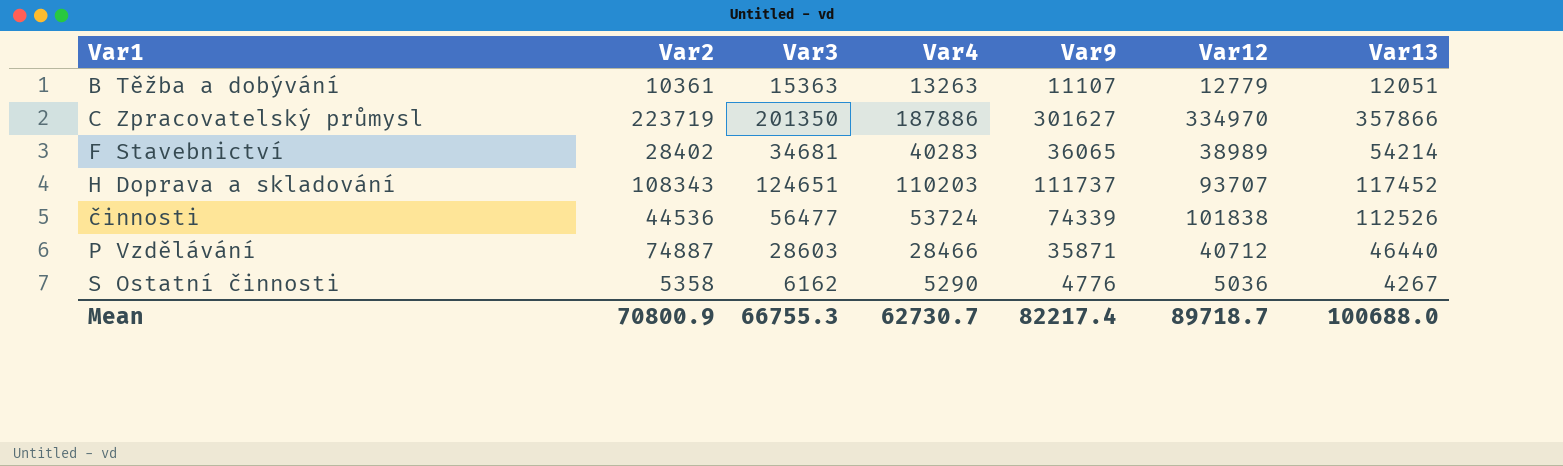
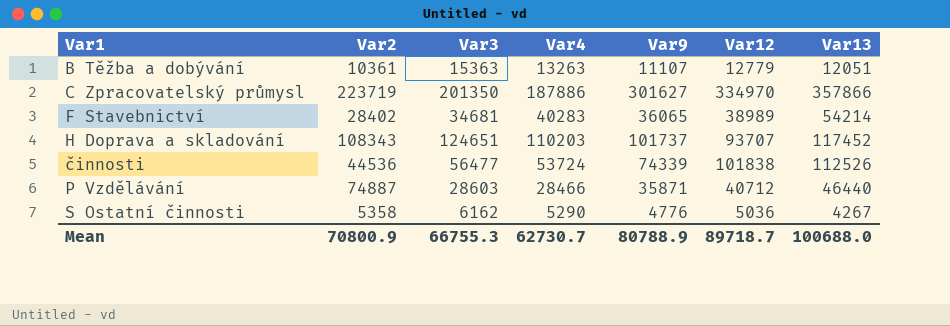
H Doprava a skladování | Var9: 111737 -> 101737
Mean | Var9: 82217.4 -> 80788.9

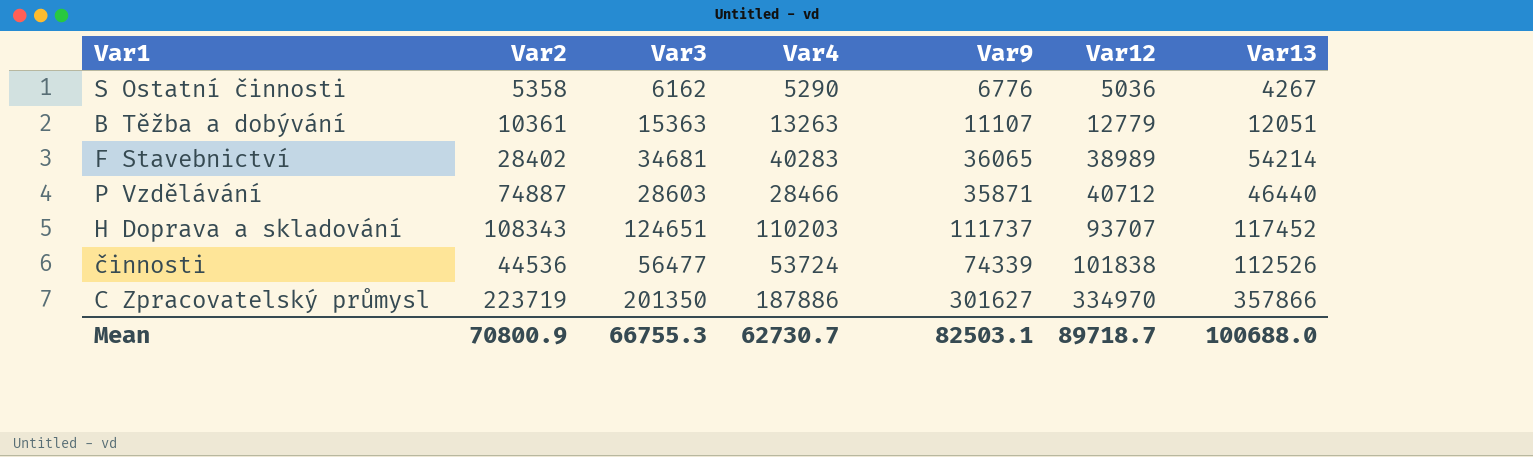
row order: none -> Var12 ascending
S Ostatní činnosti | Var9: 4776 -> 6776
H Doprava a skladování | Var9: 101737 -> 111737
Mean | Var9: 80788.9 -> 82503.1

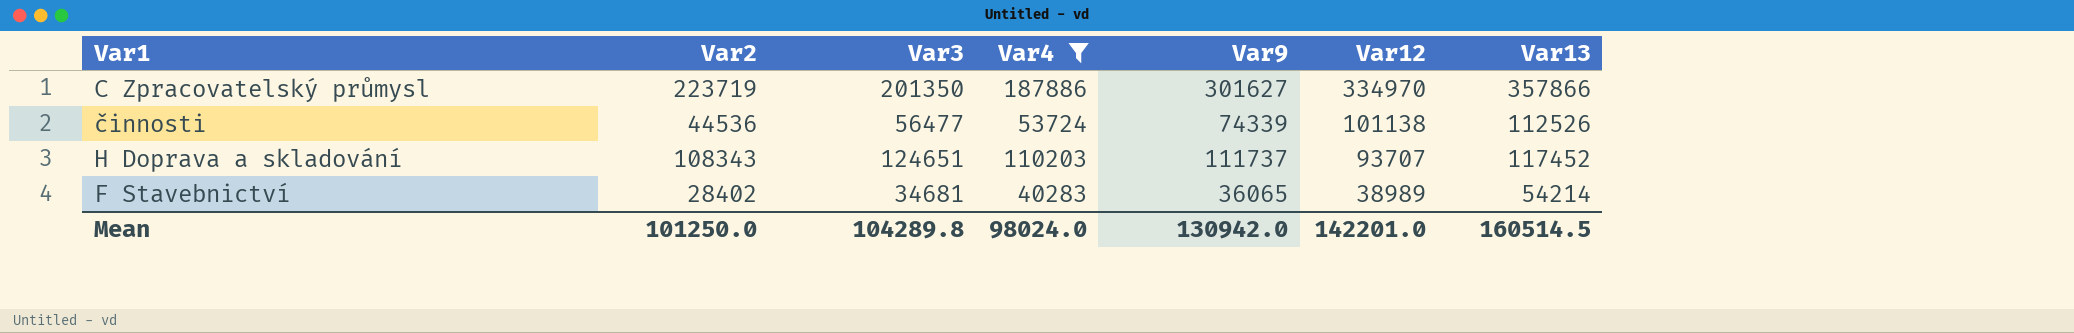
filter: none -> Var4 >= 40283
row order: Var12 ascending -> Var12 descending
činnosti | Var12: 101838 -> 101138
Mean | Var2: 70800.9 -> 101250.0
Mean | Var3: 66755.3 -> 104289.8
Mean | Var4: 62730.7 -> 98024.0
Mean | Var9: 82503.1 -> 130942.0
Mean | Var12: 89718.7 -> 142201.0
Mean | Var13: 100688.0 -> 160514.5

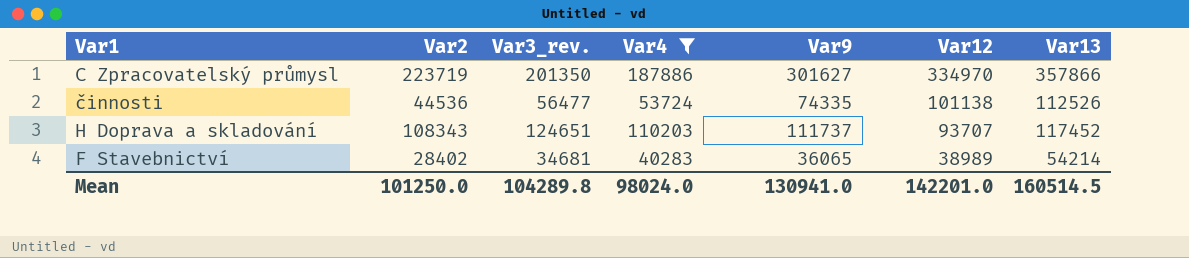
column name: Var3 -> Var3_rev.
činnosti | Var9: 74339 -> 74335
Mean | Var9: 130942.0 -> 130941.0

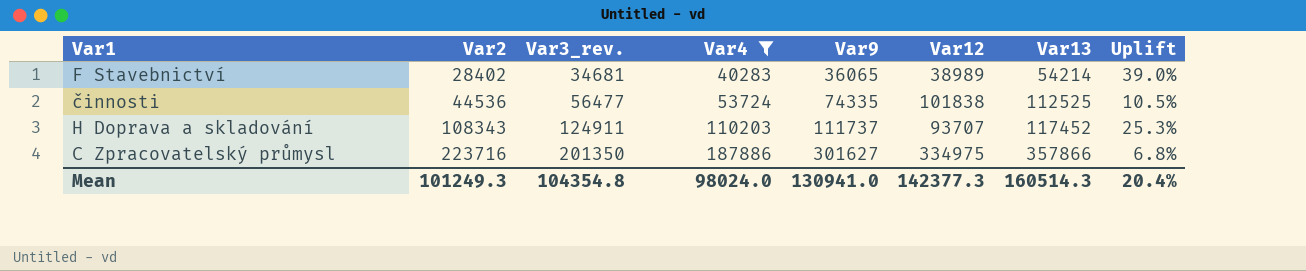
row order: Var12 descending -> Var2 ascending
column Uplift | formula: none -> ([Var13] - [Var12]) / [Var12]
činnosti | Var12: 101138 -> 101838
činnosti | Var13: 112526 -> 112525
H Doprava a skladování | Var3_rev.: 124651 -> 124911
C Zpracovatelský průmysl | Var2: 223719 -> 223716
C Zpracovatelský průmysl | Var12: 334970 -> 334975
Mean | Var2: 101250.0 -> 101249.3
Mean | Var3_rev.: 104289.8 -> 104354.8
Mean | Var12: 142201.0 -> 142377.3
Mean | Var13: 160514.5 -> 160514.3

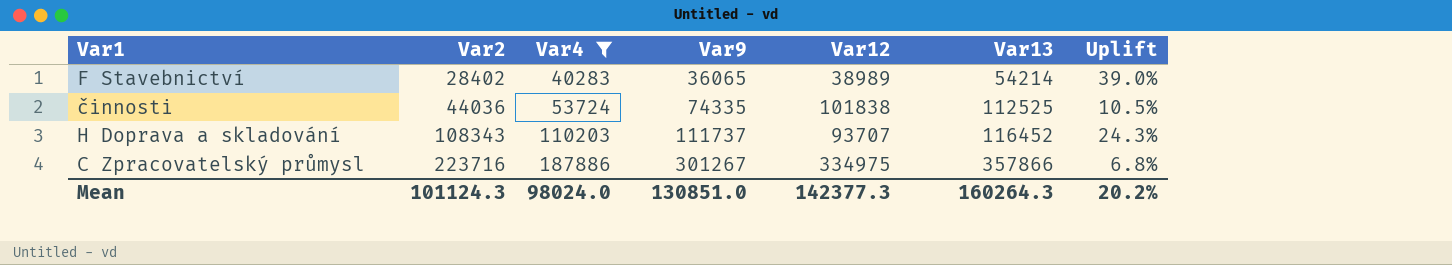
column Var3_rev. | position: 3 -> none
činnosti | Var2: 44536 -> 44036
H Doprava a skladování | Var13: 117452 -> 116452
H Doprava a skladování | Uplift: 25.3% -> 24.3%
C Zpracovatelský průmysl | Var9: 301627 -> 301267
Mean | Var2: 101249.3 -> 101124.3
Mean | Var9: 130941.0 -> 130851.0
Mean | Var13: 160514.3 -> 160264.3
Mean | Uplift: 20.4% -> 20.2%

